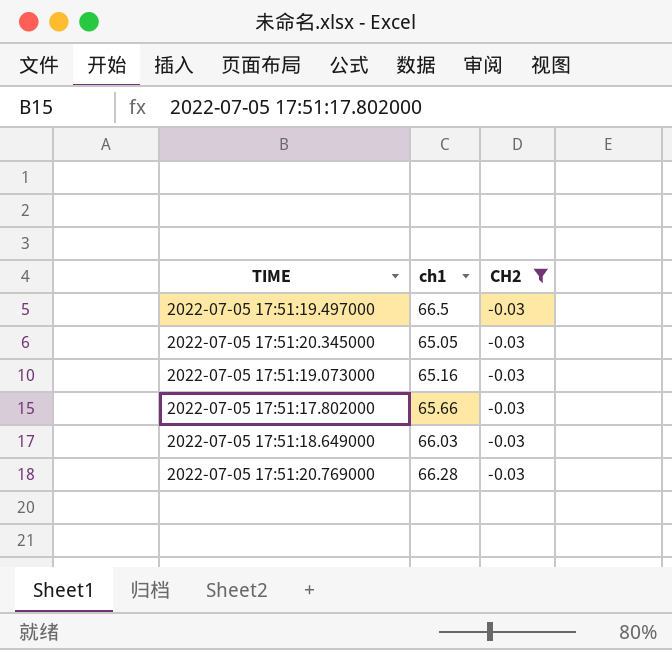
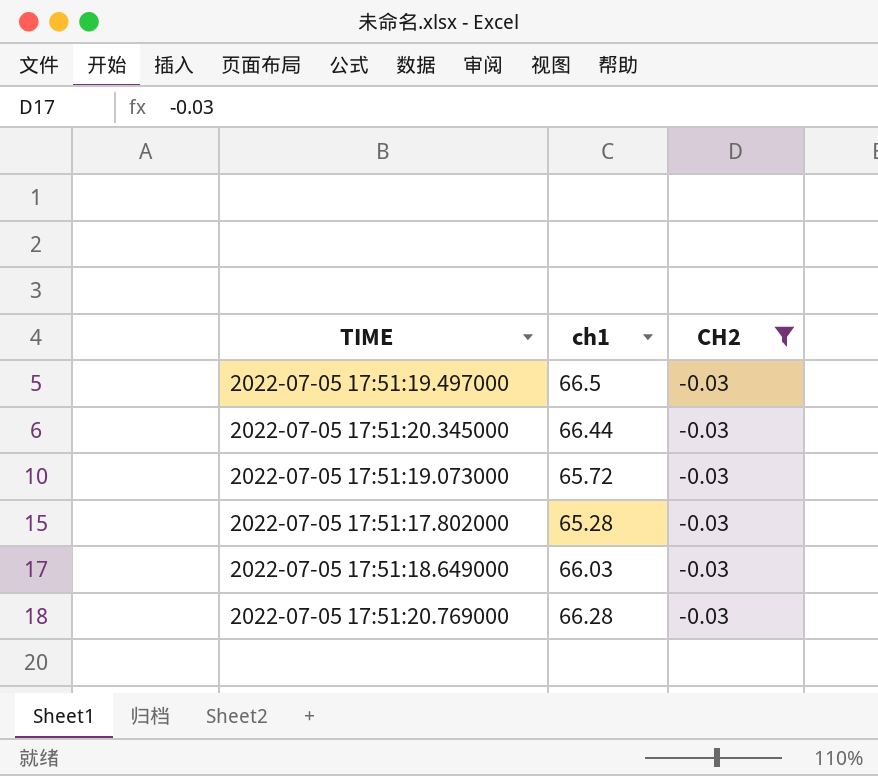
2022-07-05 17:51:20.345000 | ch1: 65.05 -> 66.44
2022-07-05 17:51:19.073000 | ch1: 65.16 -> 65.72
2022-07-05 17:51:17.802000 | ch1: 65.66 -> 65.28

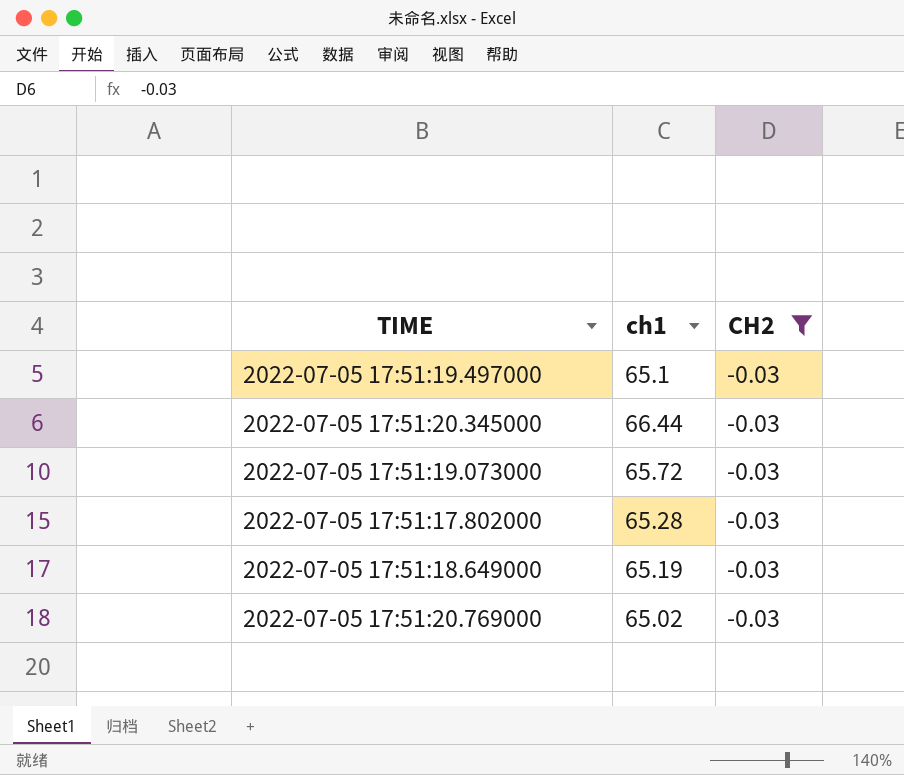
2022-07-05 17:51:19.497000 | ch1: 66.5 -> 65.1
2022-07-05 17:51:18.649000 | ch1: 66.03 -> 65.19
2022-07-05 17:51:20.769000 | ch1: 66.28 -> 65.02

